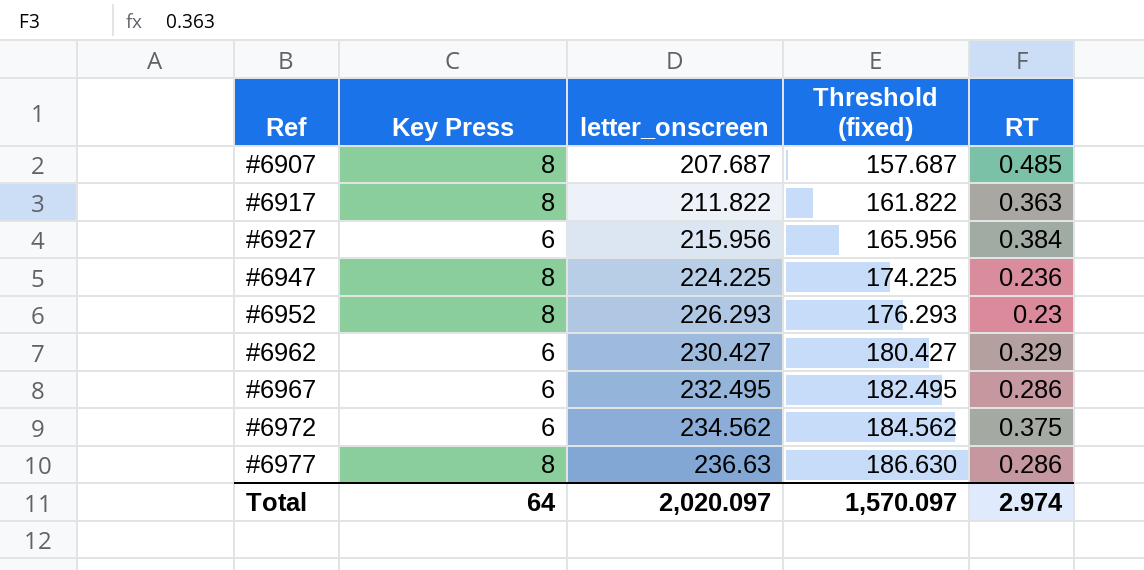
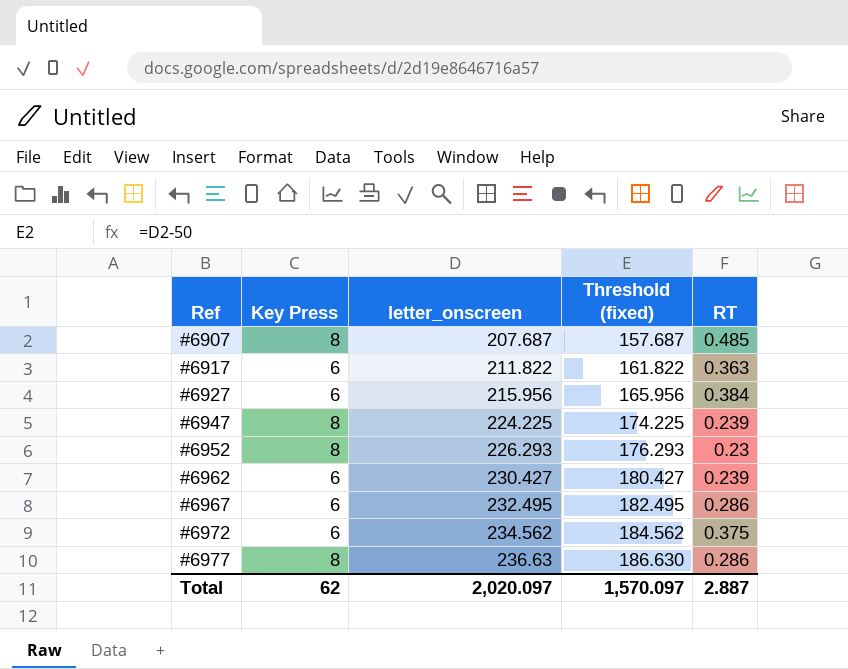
#6917 | Key Press: 8 -> 6
#6947 | RT: 0.236 -> 0.239
#6962 | RT: 0.329 -> 0.239
Total | Key Press: 64 -> 62
Total | RT: 2.974 -> 2.887

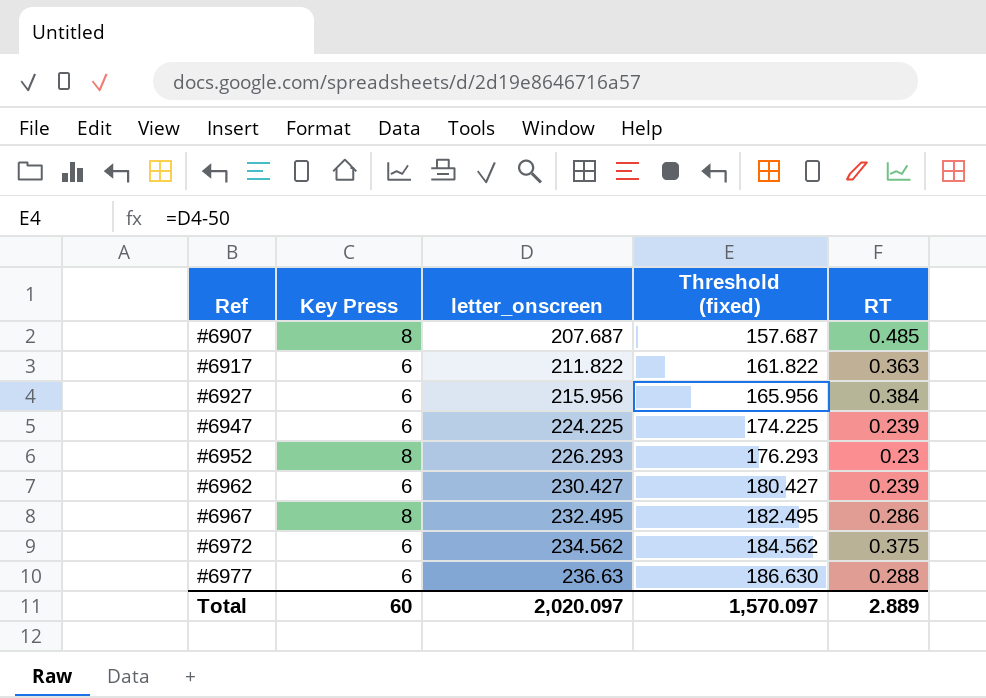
#6947 | Key Press: 8 -> 6
#6967 | Key Press: 6 -> 8
#6977 | Key Press: 8 -> 6
#6977 | RT: 0.286 -> 0.288
Total | Key Press: 62 -> 60
Total | RT: 2.887 -> 2.889

